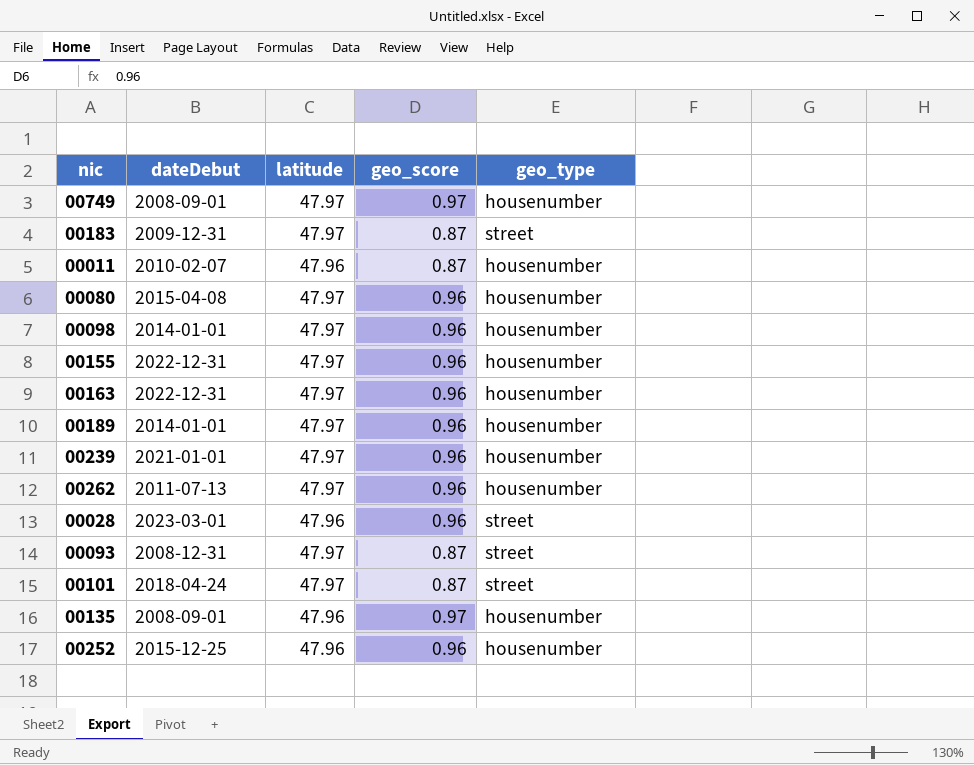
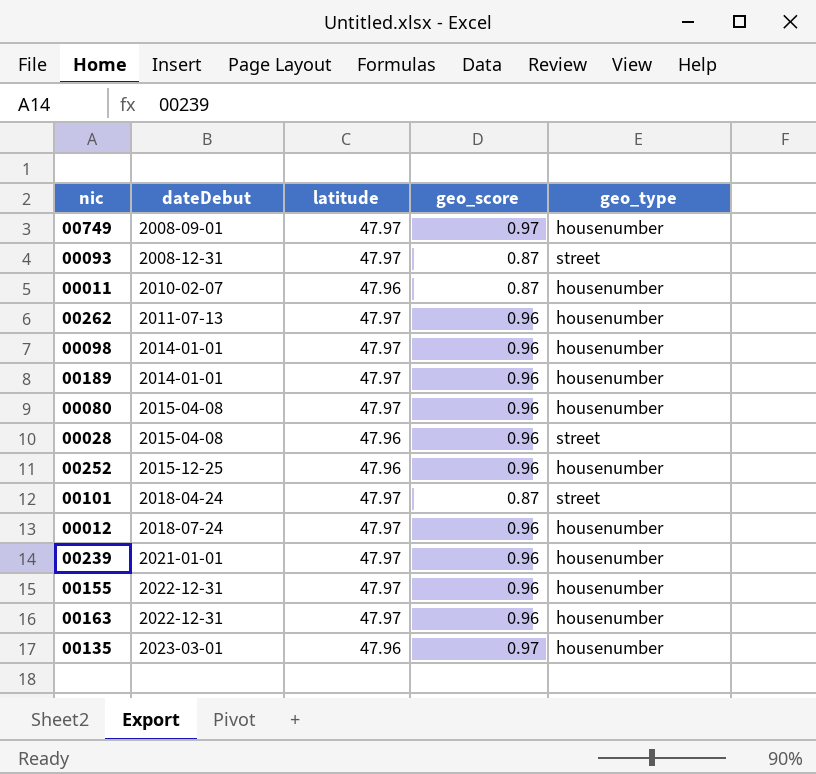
row order: none -> dateDebut ascending
row 00183: 2009-12-31 | 47.97 | 0.87 | street -> none
00028 | dateDebut: 2023-03-01 -> 2015-04-08
row 00012: none -> 2018-07-24 | 47.97 | 0.96 | housenumber
00135 | dateDebut: 2008-09-01 -> 2023-03-01

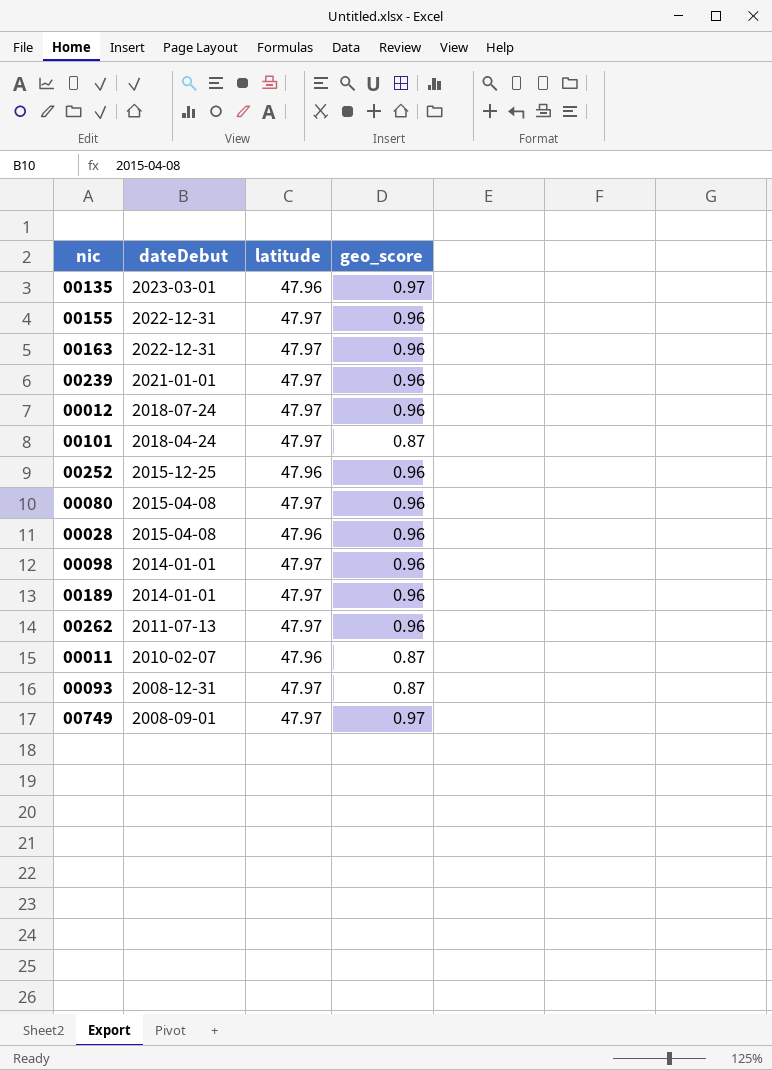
row order: dateDebut ascending -> dateDebut descending
column geo_type | position: 5 -> none

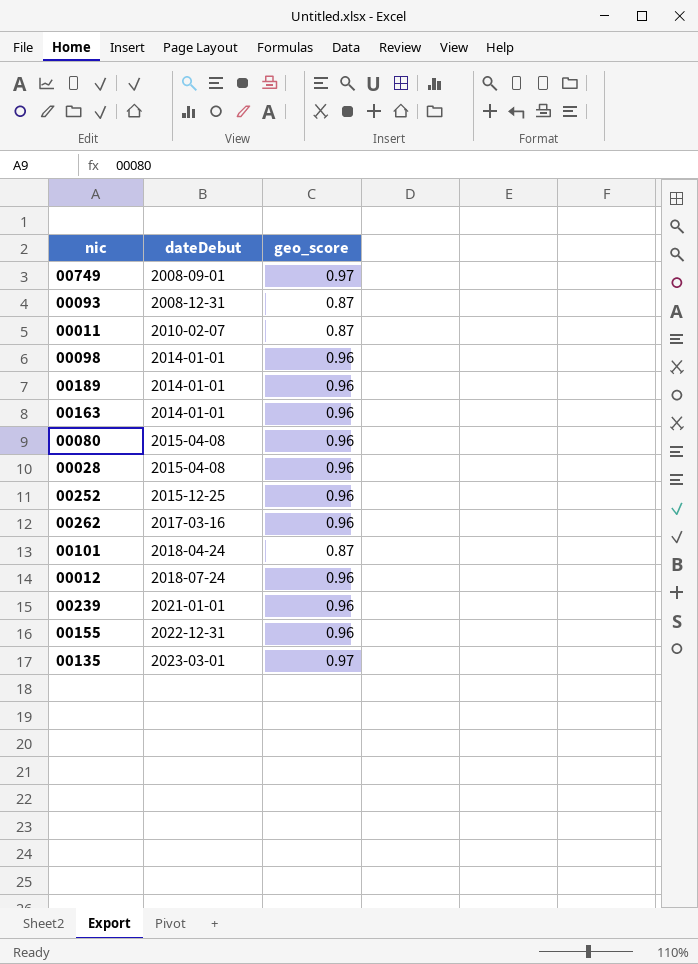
row order: dateDebut descending -> dateDebut ascending
column latitude | position: 3 -> none
00163 | dateDebut: 2022-12-31 -> 2014-01-01
00262 | dateDebut: 2011-07-13 -> 2017-03-16

